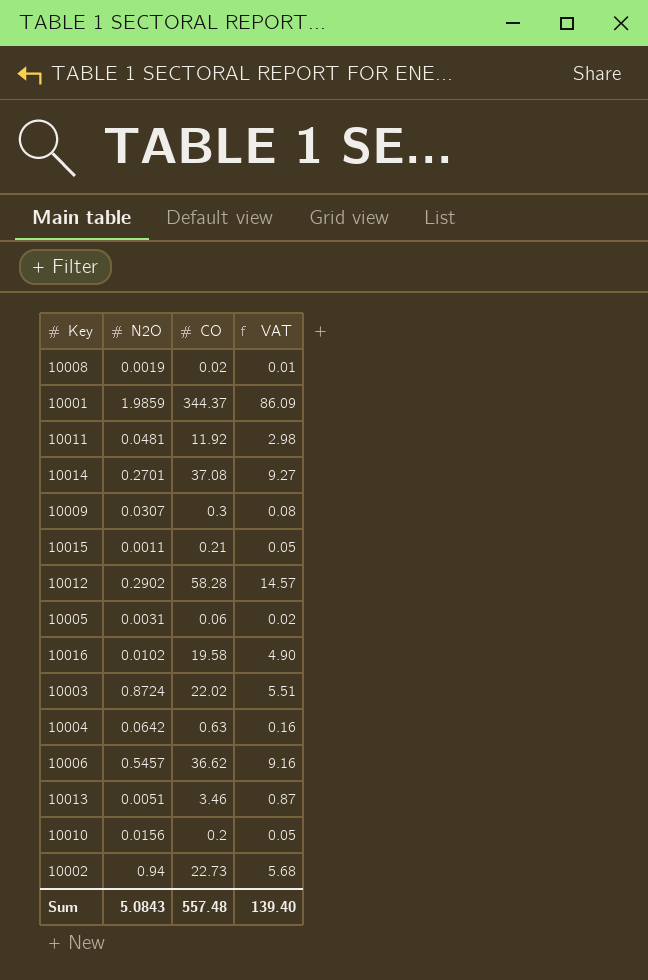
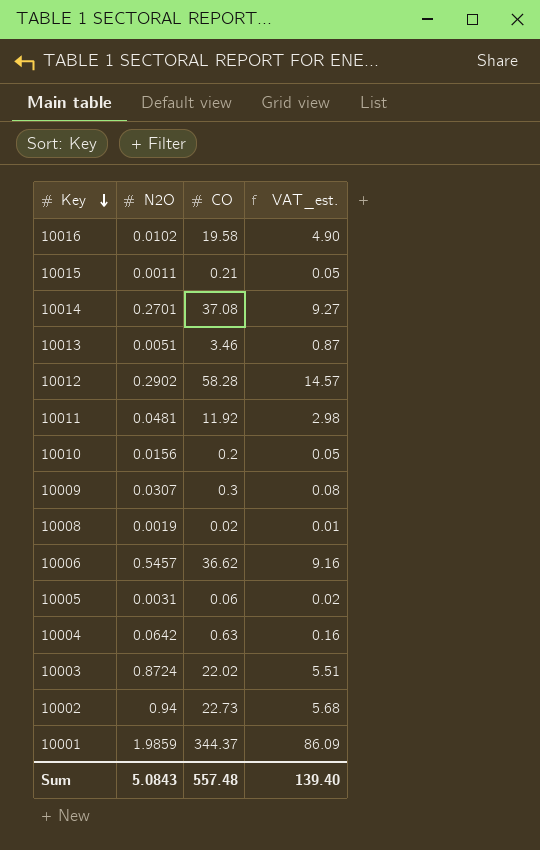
row order: none -> Key descending
column name: VAT -> VAT_est.

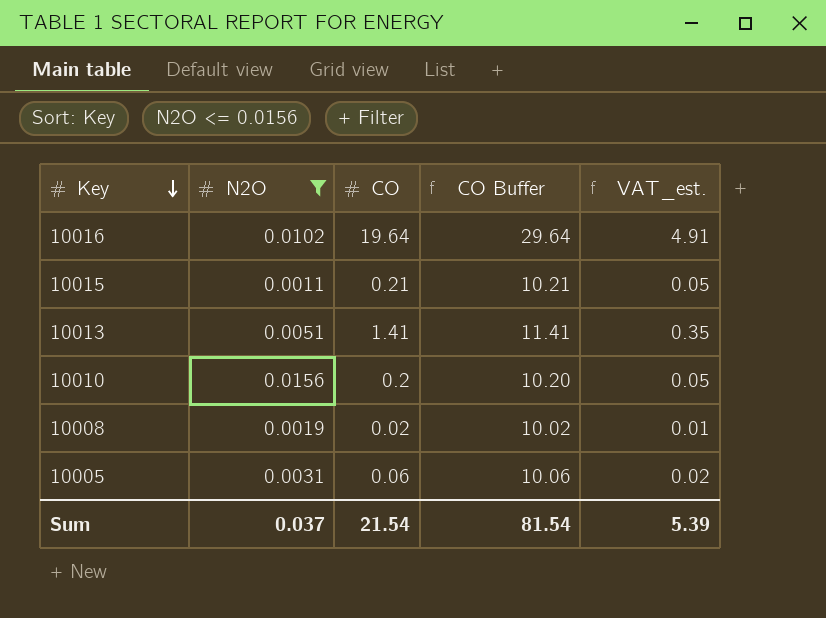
filter: none -> N2O <= 0.0156
column CO Buffer | formula: none -> [CO] + 10
10016 | CO: 19.58 -> 19.64
10016 | VAT_est.: 4.90 -> 4.91
10013 | CO: 3.46 -> 1.41
10013 | VAT_est.: 0.87 -> 0.35
Sum | N2O: 5.0843 -> 0.037
Sum | CO: 557.48 -> 21.54
Sum | VAT_est.: 139.40 -> 5.39

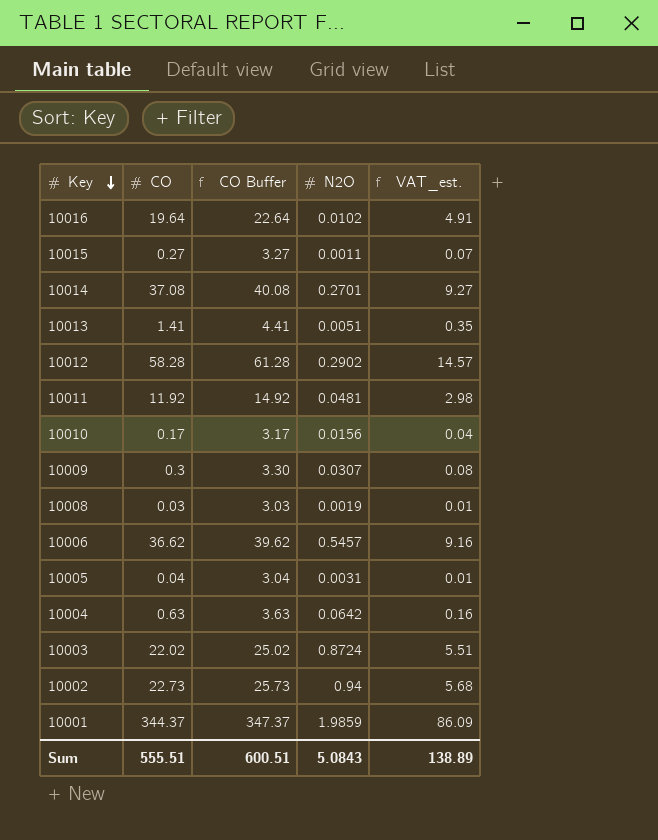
filter: N2O <= 0.0156 -> none
column CO Buffer | formula: [CO] + 10 -> [CO] + 3
column N2O | position: 2 -> 4
10015 | CO: 0.21 -> 0.27
10015 | VAT_est.: 0.05 -> 0.07
10010 | CO: 0.2 -> 0.17
10010 | VAT_est.: 0.05 -> 0.04
10008 | CO: 0.02 -> 0.03
10005 | CO: 0.06 -> 0.04
10005 | VAT_est.: 0.02 -> 0.01
Sum | CO: 21.54 -> 555.51
Sum | CO Buffer: 81.54 -> 600.51
Sum | N2O: 0.037 -> 5.0843
Sum | VAT_est.: 5.39 -> 138.89

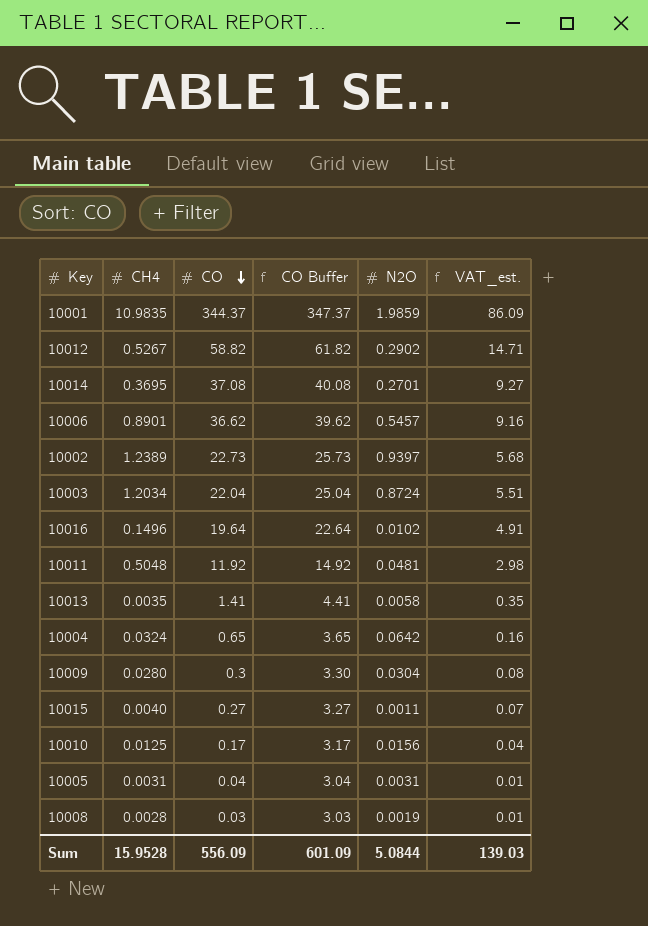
row order: Key descending -> CO descending
column CH4 | position: none -> 2
10012 | CO: 58.28 -> 58.82
10012 | CO Buffer: 61.28 -> 61.82
10012 | VAT_est.: 14.57 -> 14.71
10002 | N2O: 0.94 -> 0.9397
10003 | CO: 22.02 -> 22.04
10003 | CO Buffer: 25.02 -> 25.04
10013 | N2O: 0.0051 -> 0.0058
10004 | CO: 0.63 -> 0.65
10004 | CO Buffer: 3.63 -> 3.65
10009 | N2O: 0.0307 -> 0.0304
Sum | CO: 555.51 -> 556.09
Sum | CO Buffer: 600.51 -> 601.09
Sum | N2O: 5.0843 -> 5.0844
Sum | VAT_est.: 138.89 -> 139.03

